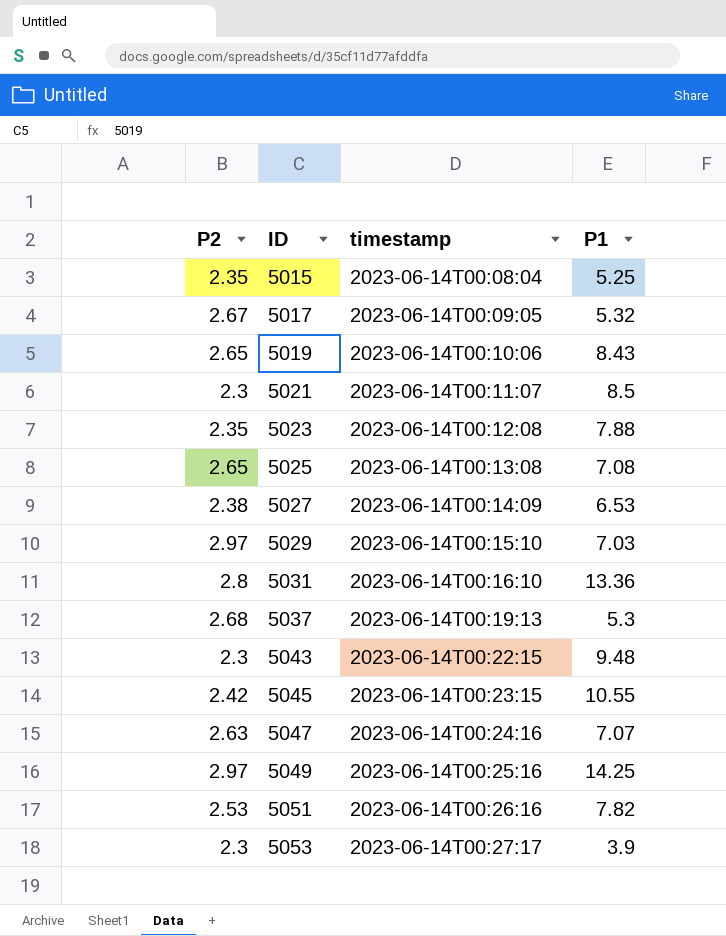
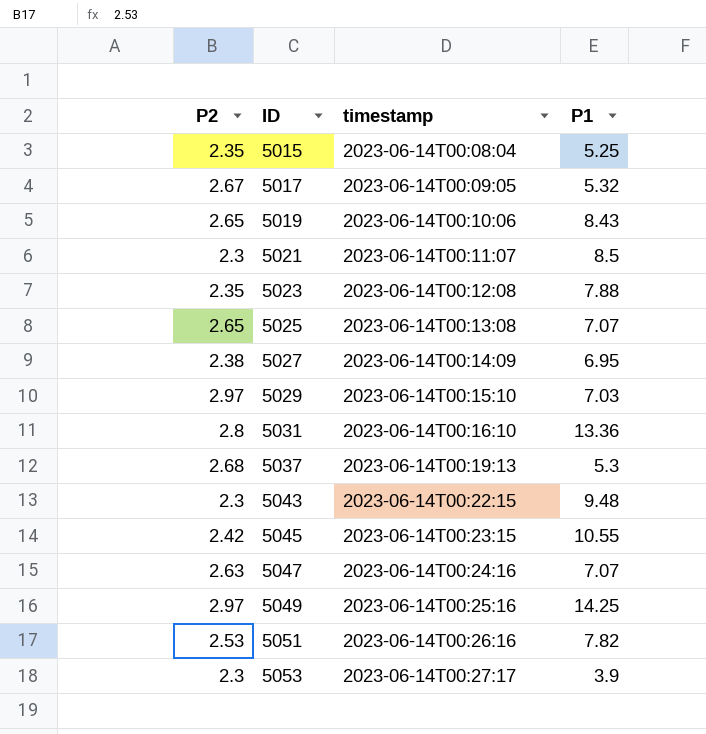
5025 | P1: 7.08 -> 7.07
5027 | P1: 6.53 -> 6.95

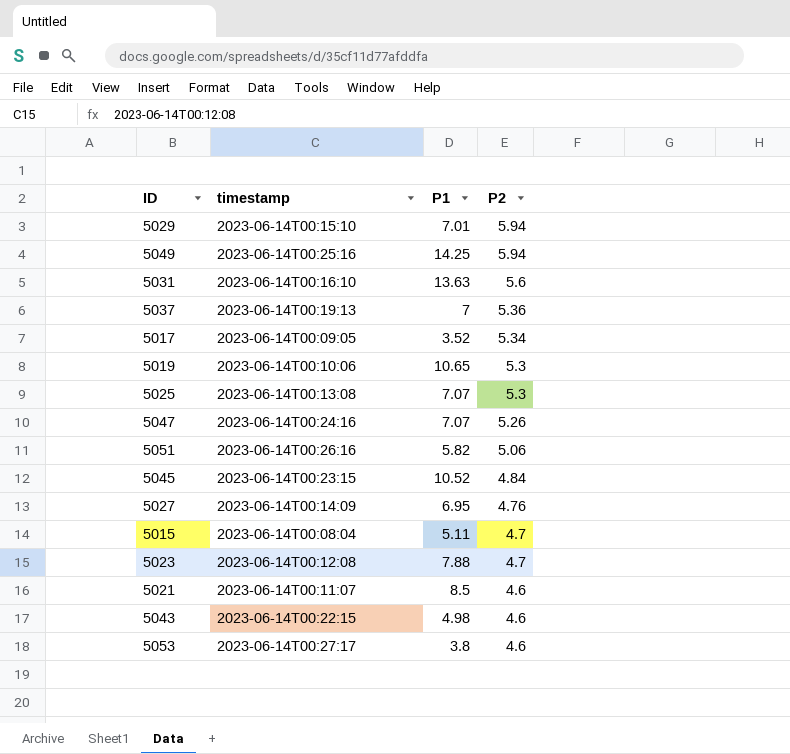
row order: ID ascending -> P2 descending
column P2 | position: 1 -> 4
5029 | P1: 7.03 -> 7.01
5029 | P2: 2.97 -> 5.94
5049 | P2: 2.97 -> 5.94
5031 | P1: 13.36 -> 13.63
5031 | P2: 2.8 -> 5.6
5037 | P1: 5.3 -> 7
5037 | P2: 2.68 -> 5.36
5017 | P1: 5.32 -> 3.52
5017 | P2: 2.67 -> 5.34
5019 | P1: 8.43 -> 10.65
5019 | P2: 2.65 -> 5.3
5025 | P2: 2.65 -> 5.3
5047 | P2: 2.63 -> 5.26
5051 | P1: 7.82 -> 5.82
5051 | P2: 2.53 -> 5.06
5045 | P1: 10.55 -> 10.52
5045 | P2: 2.42 -> 4.84
5027 | P2: 2.38 -> 4.76
5015 | P1: 5.25 -> 5.11
5015 | P2: 2.35 -> 4.7
5023 | P2: 2.35 -> 4.7
5021 | P2: 2.3 -> 4.6
5043 | P1: 9.48 -> 4.98
5043 | P2: 2.3 -> 4.6
5053 | P1: 3.9 -> 3.8
5053 | P2: 2.3 -> 4.6

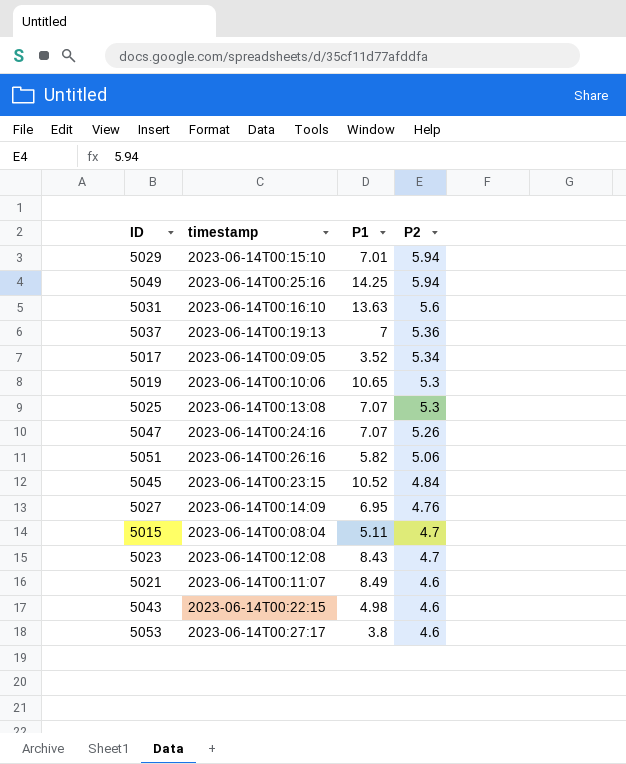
5023 | P1: 7.88 -> 8.43
5021 | P1: 8.5 -> 8.49

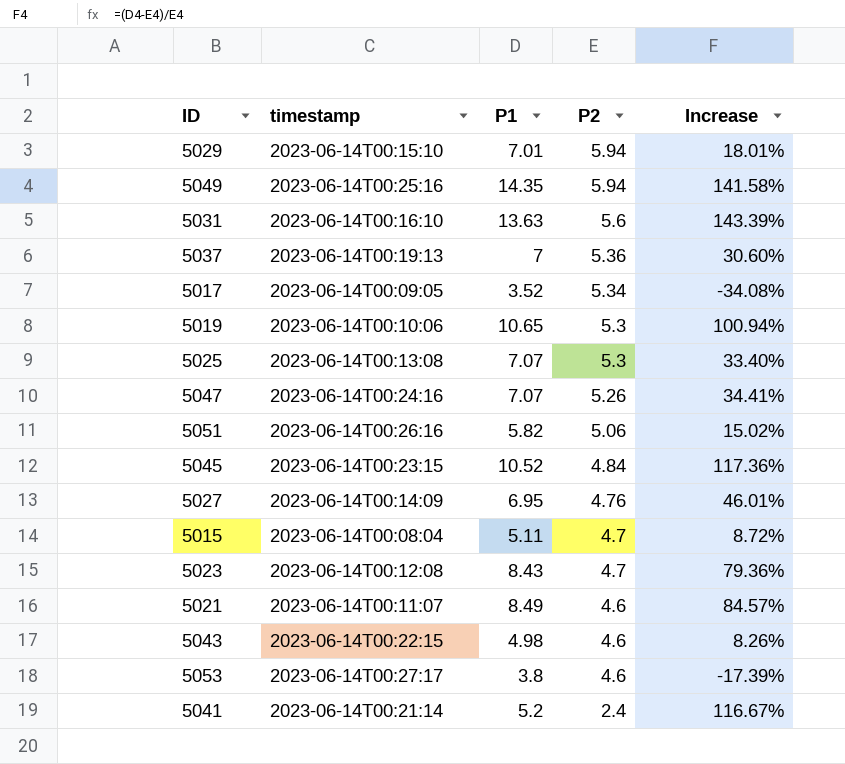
column Increase | formula: none -> ([P1] - [P2]) / [P2]
5049 | P1: 14.25 -> 14.35
row 5041: none -> 2023-06-14T00:21:14 | 5.2 | 2.4 | 116.67%

